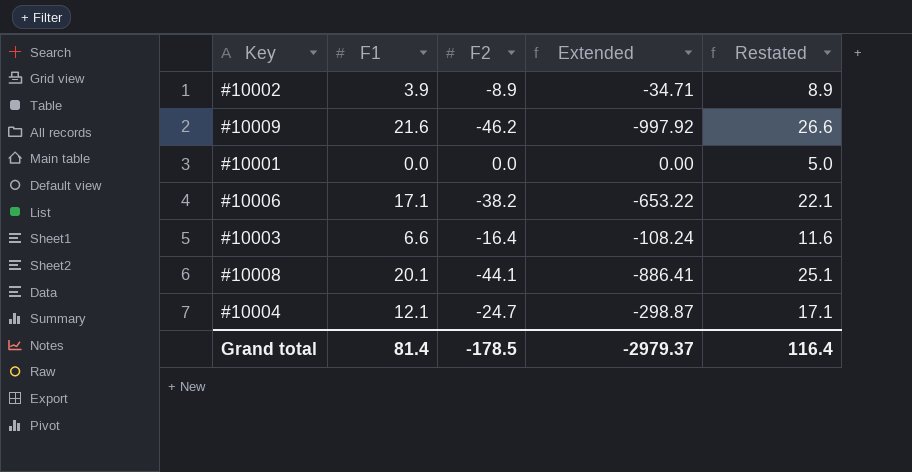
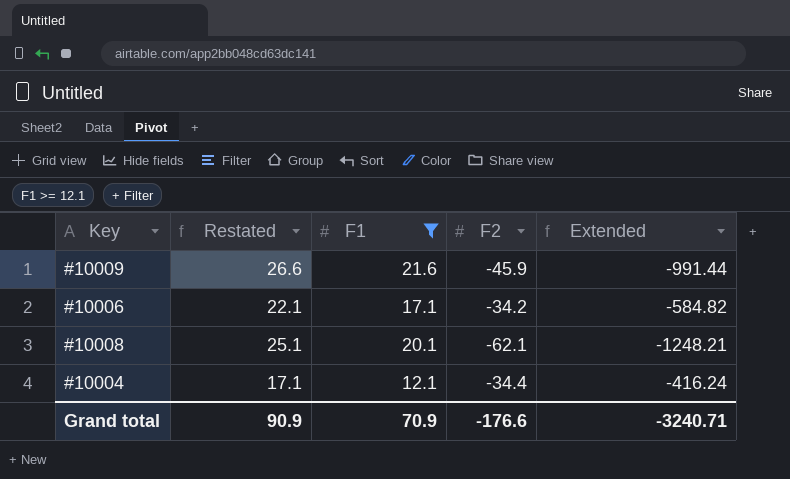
filter: none -> F1 >= 12.1
column Restated | position: 5 -> 2
#10009 | F2: -46.2 -> -45.9
#10009 | Extended: -997.92 -> -991.44
#10006 | F2: -38.2 -> -34.2
#10006 | Extended: -653.22 -> -584.82
#10008 | F2: -44.1 -> -62.1
#10008 | Extended: -886.41 -> -1248.21
#10004 | F2: -24.7 -> -34.4
#10004 | Extended: -298.87 -> -416.24
Grand total | Restated: 116.4 -> 90.9
Grand total | F1: 81.4 -> 70.9
Grand total | F2: -178.5 -> -176.6
Grand total | Extended: -2979.37 -> -3240.71

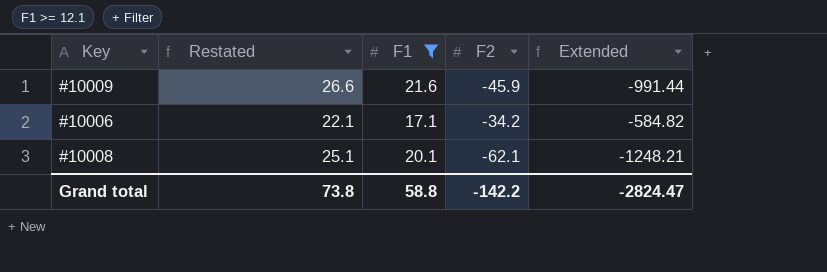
row #10004: 17.1 | 12.1 | -34.4 | -416.24 -> none
Grand total | Restated: 90.9 -> 73.8
Grand total | F1: 70.9 -> 58.8
Grand total | F2: -176.6 -> -142.2
Grand total | Extended: -3240.71 -> -2824.47

